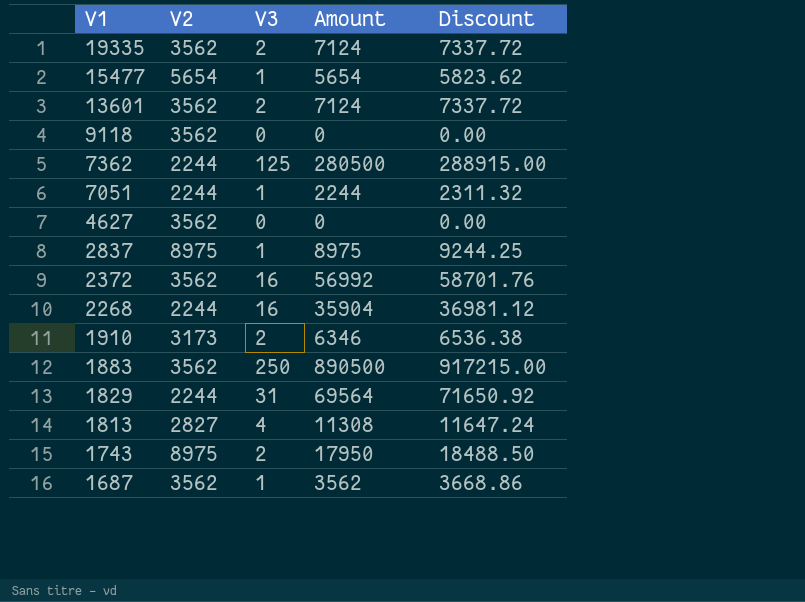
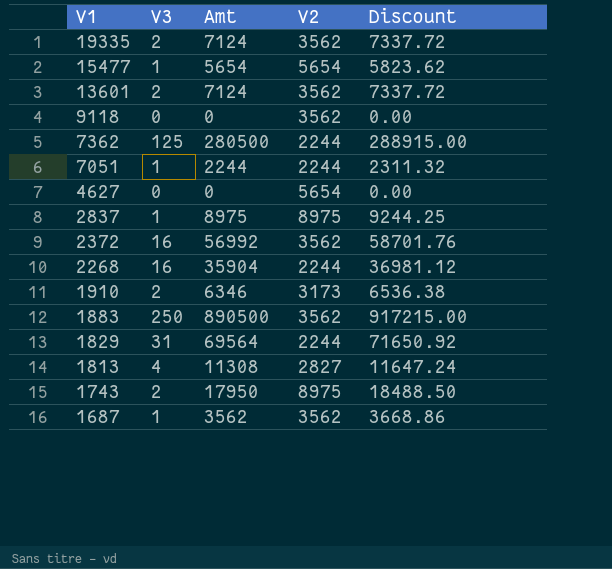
column name: Amount -> Amt
column V2 | position: 2 -> 4
4627 | V2: 3562 -> 5654

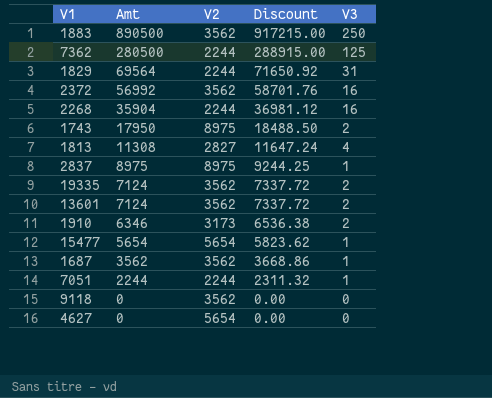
row order: V1 descending -> Amt descending
column V3 | position: 2 -> 5

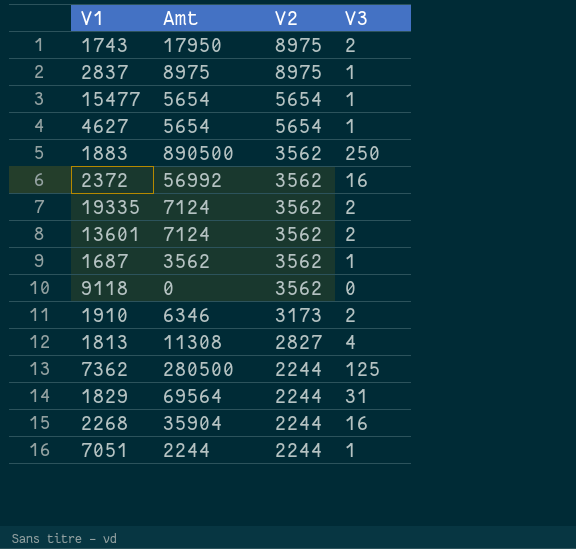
row order: Amt descending -> V2 descending
column Discount | formula: [Amt] * 1.03 -> none
4627 | Amt: 0 -> 5654
4627 | V3: 0 -> 1

